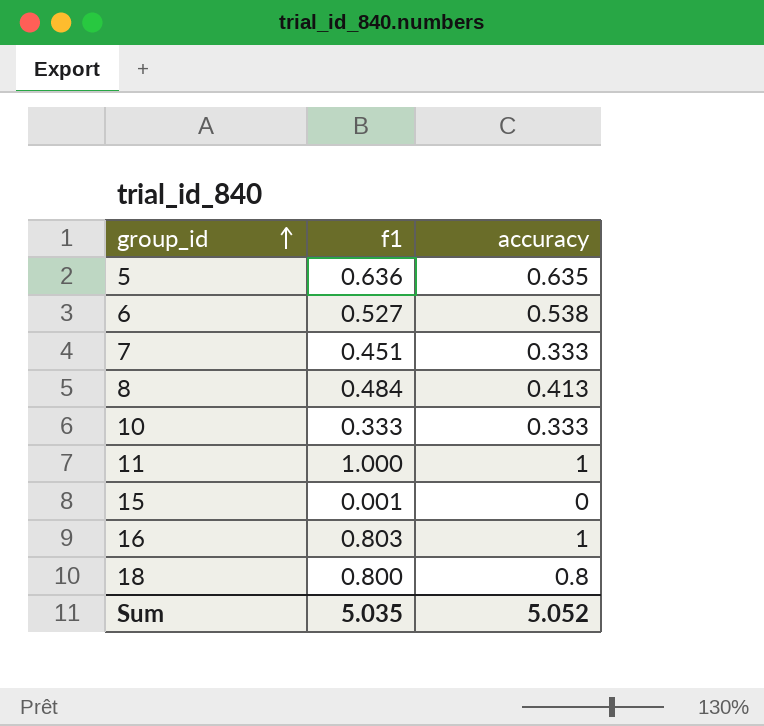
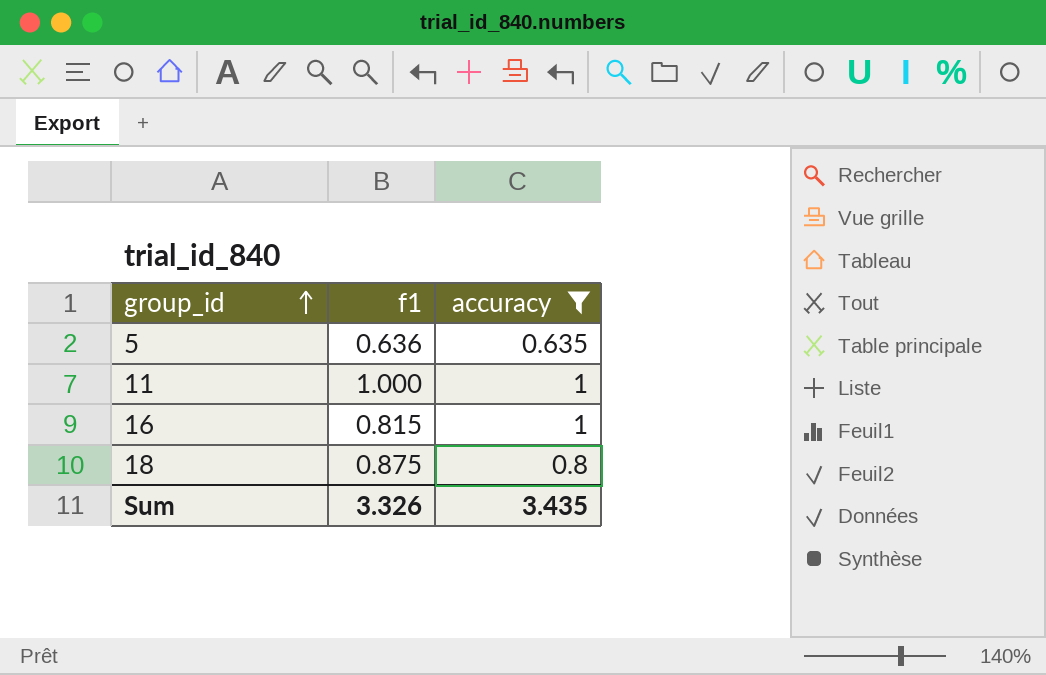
filter: none -> accuracy >= 0.635
16 | f1: 0.803 -> 0.815
18 | f1: 0.800 -> 0.875
Sum | f1: 5.035 -> 3.326
Sum | accuracy: 5.052 -> 3.435

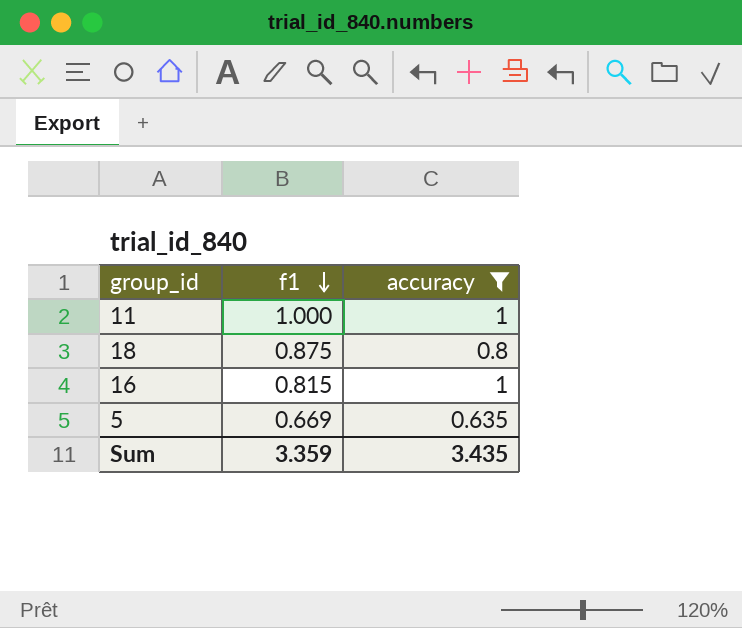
row order: group_id ascending -> f1 descending
5 | f1: 0.636 -> 0.669
Sum | f1: 3.326 -> 3.359

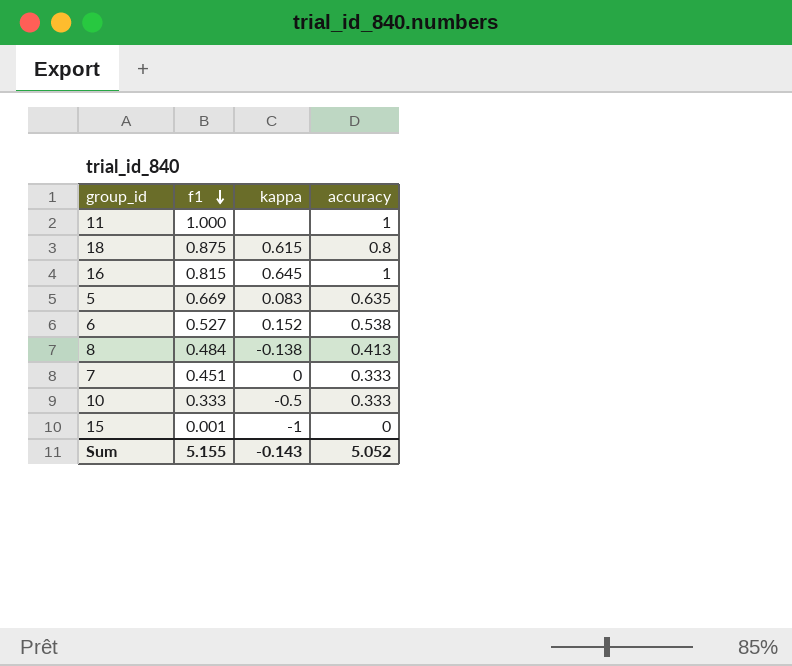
filter: accuracy >= 0.635 -> none
column kappa | position: none -> 3
Sum | f1: 3.359 -> 5.155
Sum | accuracy: 3.435 -> 5.052

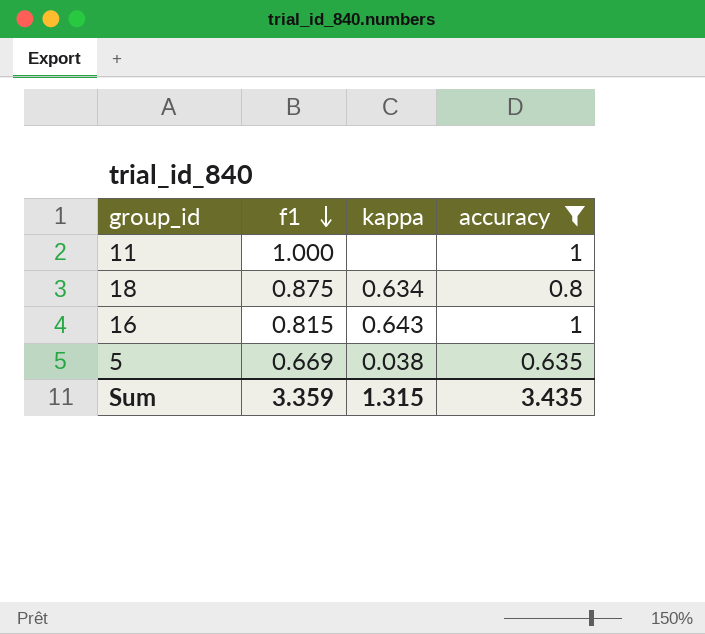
filter: none -> accuracy >= 0.635
18 | kappa: 0.615 -> 0.634
16 | kappa: 0.645 -> 0.643
5 | kappa: 0.083 -> 0.038
Sum | f1: 5.155 -> 3.359
Sum | kappa: -0.143 -> 1.315
Sum | accuracy: 5.052 -> 3.435

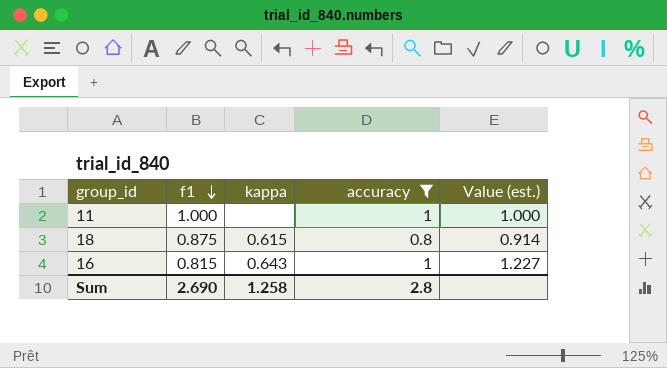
column Value (est.) | formula: none -> [accuracy] / [f1]
row 5: 0.669 | 0.038 | 0.635 -> none
18 | kappa: 0.634 -> 0.615
Sum | f1: 3.359 -> 2.690
Sum | kappa: 1.315 -> 1.258
Sum | accuracy: 3.435 -> 2.8

